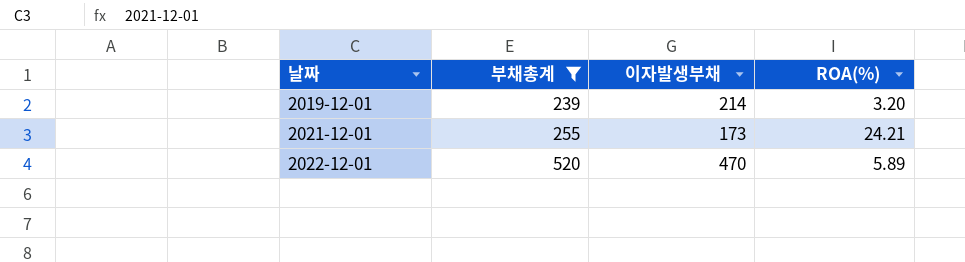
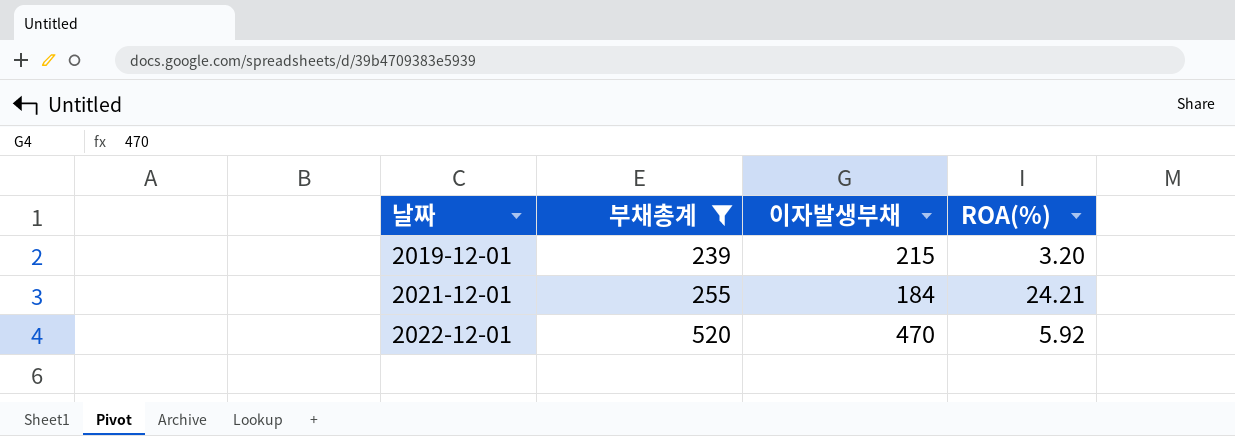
2019-12-01 | 이자발생부채: 214 -> 215
2021-12-01 | 이자발생부채: 173 -> 184
2022-12-01 | ROA(%): 5.89 -> 5.92

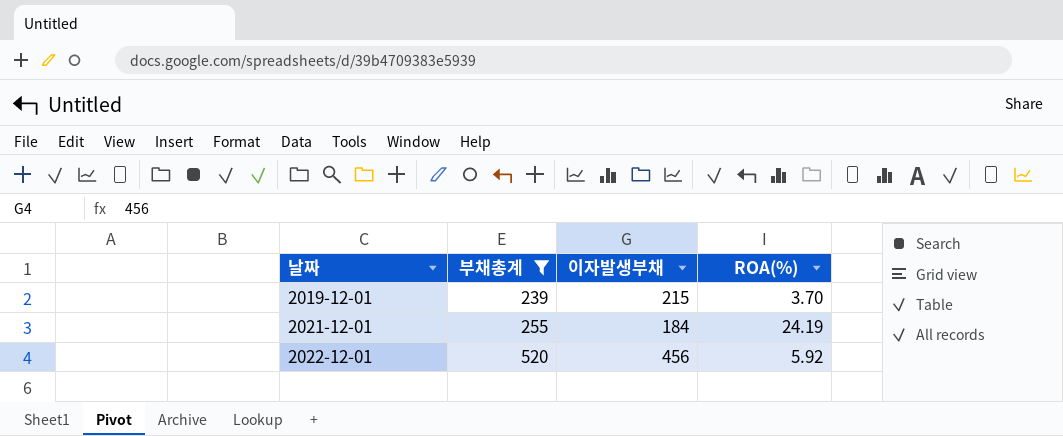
2019-12-01 | ROA(%): 3.20 -> 3.70
2021-12-01 | ROA(%): 24.21 -> 24.19
2022-12-01 | 이자발생부채: 470 -> 456

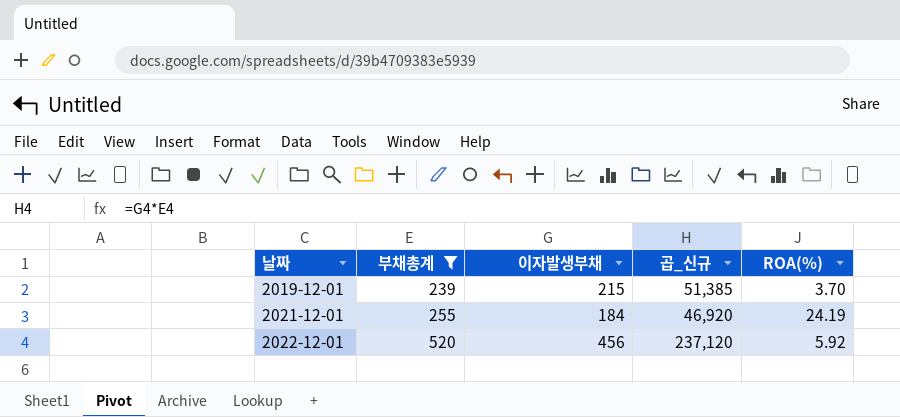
column 곱_신규 | formula: none -> [부채총계] * [이자발생부채]

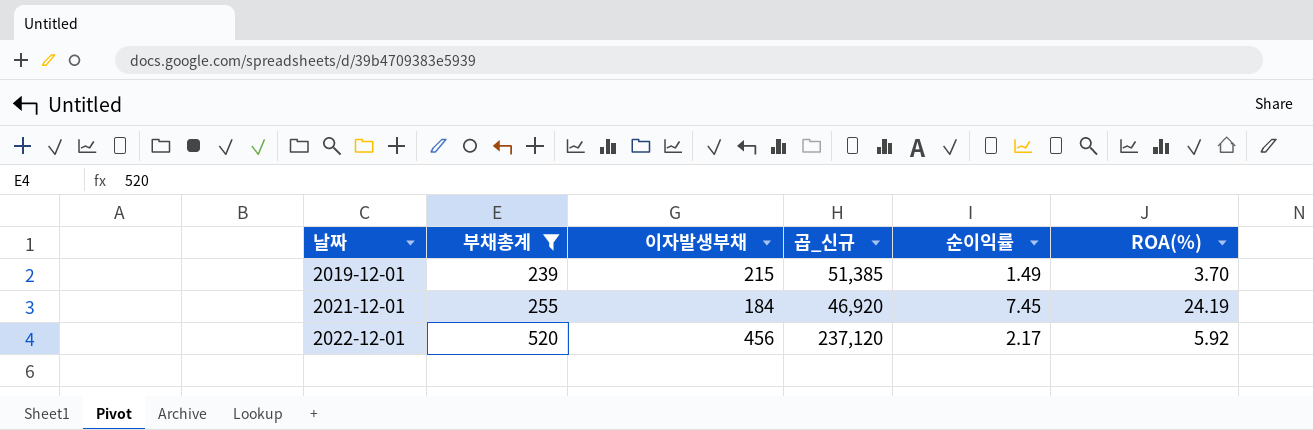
column 순이익률 | position: none -> 5

